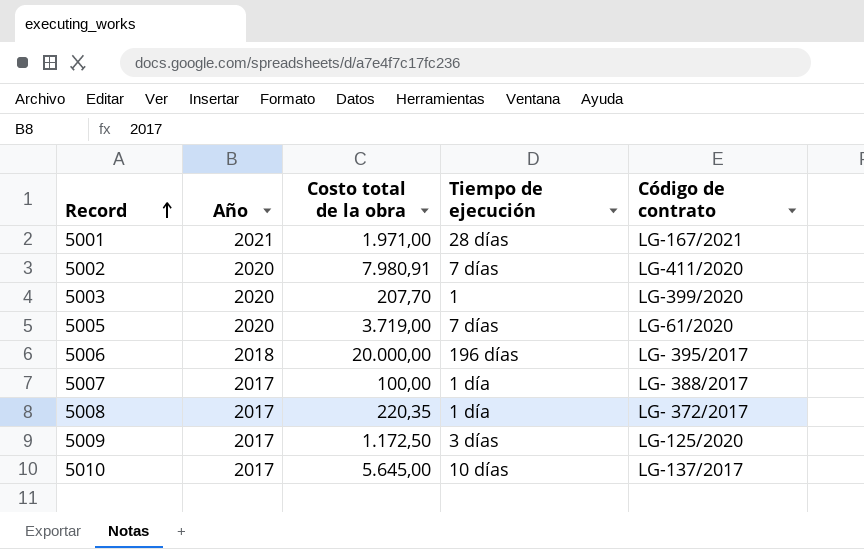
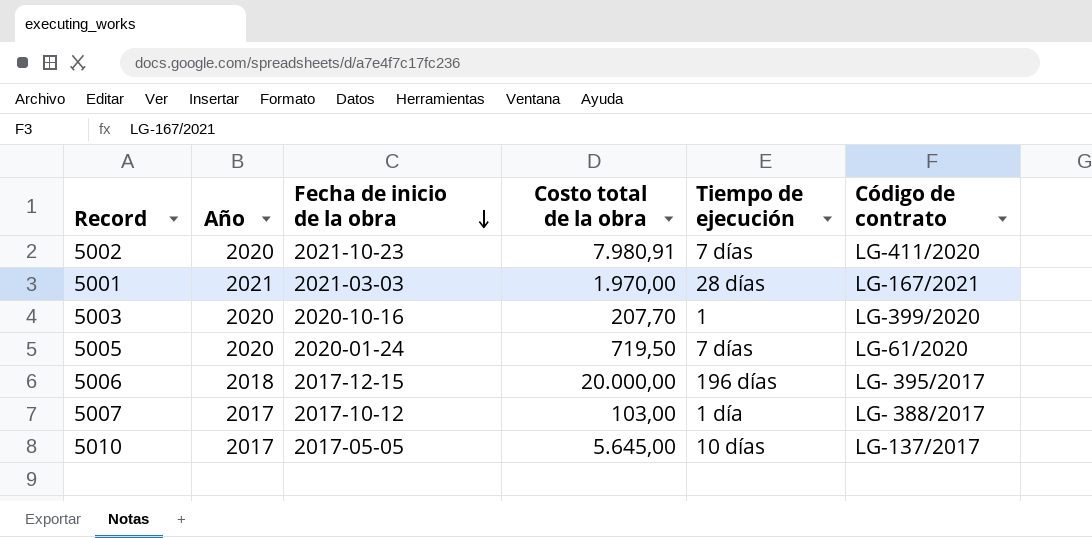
row order: Record ascending -> Fecha de inicio de la obra descending
column Fecha de inicio de la obra | position: none -> 3
row 5008: 2017 | 220,35 | 1 día | LG- 372/2017 -> none
row 5009: 2017 | 1.172,50 | 3 días | LG-125/2020 -> none
5001 | Costo total de la obra: 1.971,00 -> 1.970,00
5005 | Costo total de la obra: 3.719,00 -> 719,50
5007 | Costo total de la obra: 100,00 -> 103,00

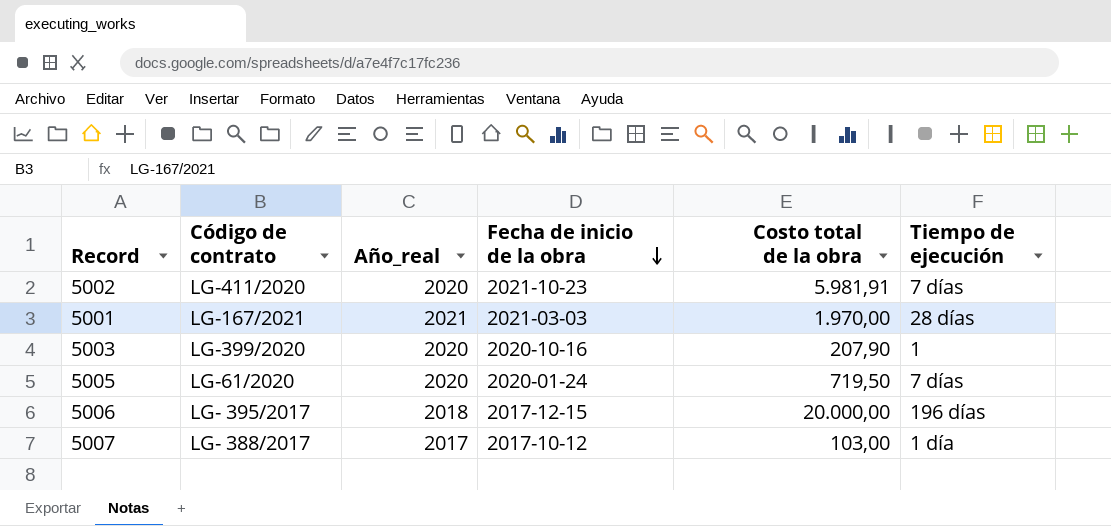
column Código de contrato | position: 6 -> 2
column name: Año -> Año_real
row 5010: 2017 | 2017-05-05 | 5.645,00 | 10 días | LG-137/2017 -> none
5002 | Costo total de la obra: 7.980,91 -> 5.981,91
5003 | Costo total de la obra: 207,70 -> 207,90

